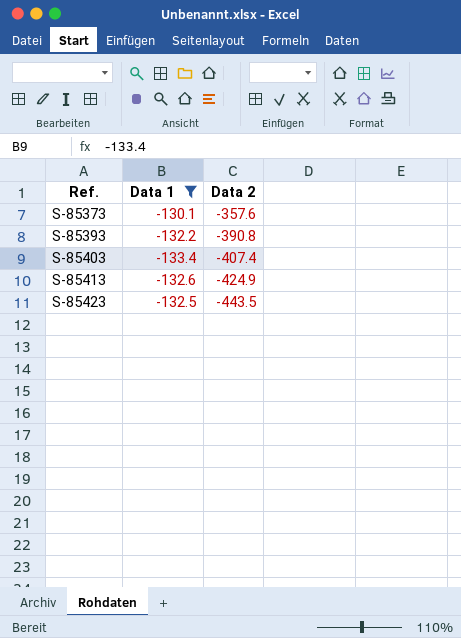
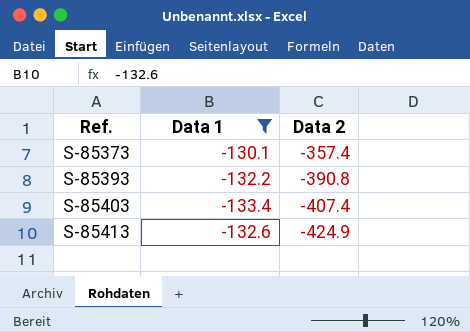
row S-85423: -132.5 | -443.5 -> none
S-85373 | Data 2: -357.6 -> -357.4

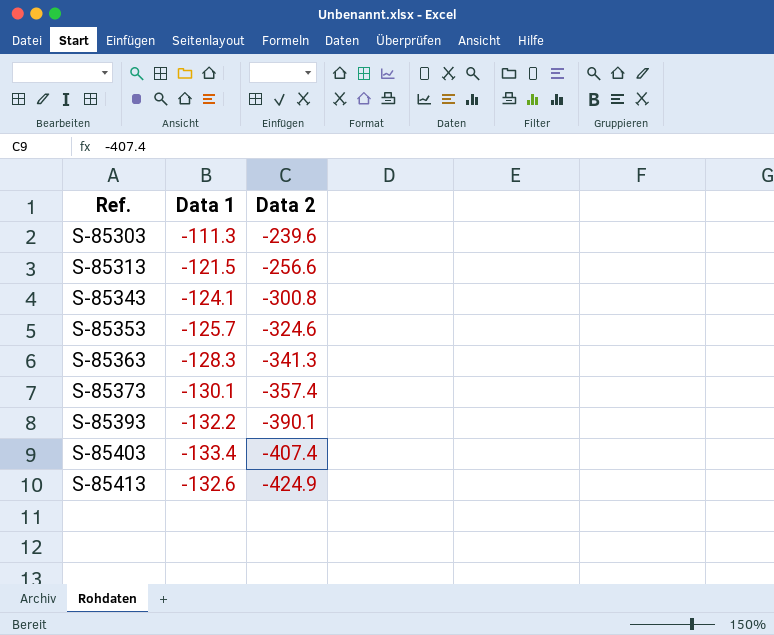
filter: Data 1 <= -130.1 -> none
S-85393 | Data 2: -390.8 -> -390.1

